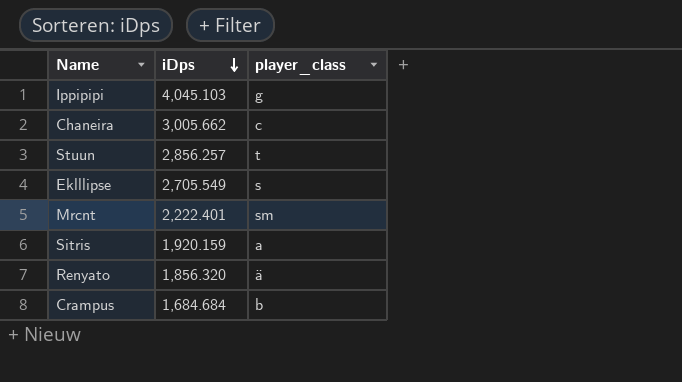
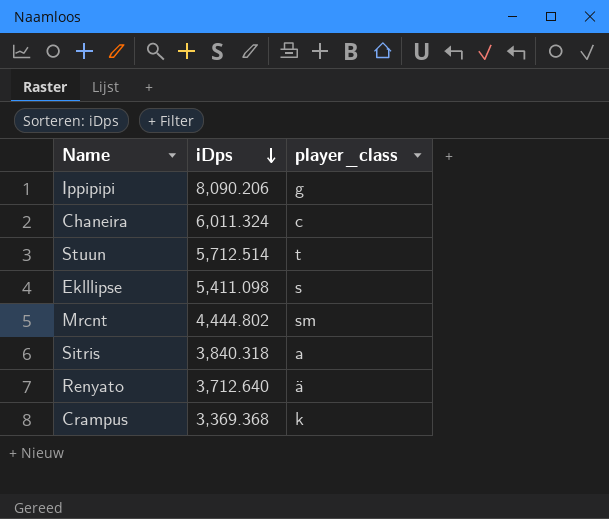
Ippipipi | iDps: 4,045.103 -> 8,090.206
Chaneira | iDps: 3,005.662 -> 6,011.324
Stuun | iDps: 2,856.257 -> 5,712.514
Eklllipse | iDps: 2,705.549 -> 5,411.098
Mrcnt | iDps: 2,222.401 -> 4,444.802
Sitris | iDps: 1,920.159 -> 3,840.318
Renyato | iDps: 1,856.320 -> 3,712.640
Crampus | iDps: 1,684.684 -> 3,369.368
Crampus | player_class: b -> k

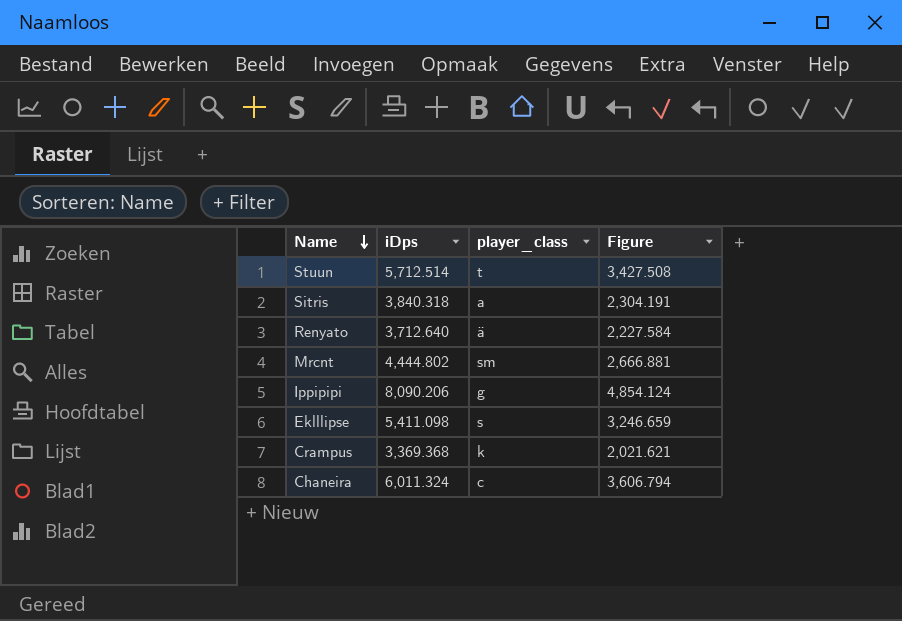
row order: iDps descending -> Name descending
column Figure | formula: none -> [iDps] * 0.6

